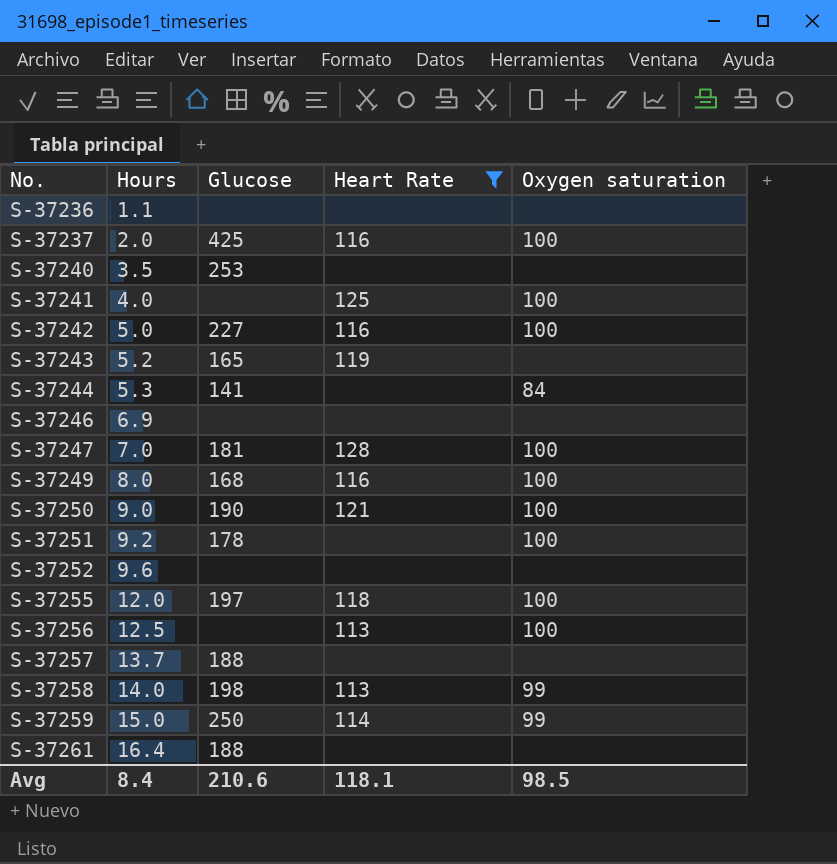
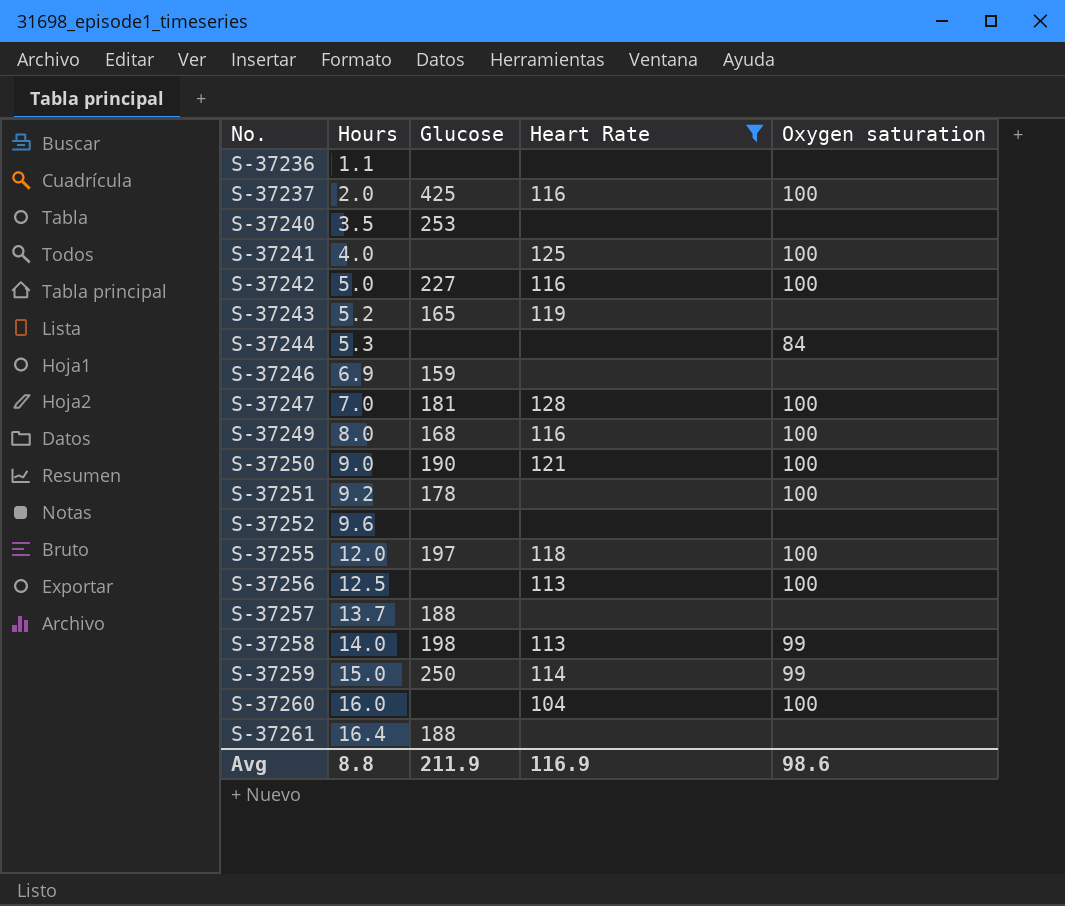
S-37244 | Glucose: 141 -> none
S-37246 | Glucose: none -> 159
row S-37260: none -> 16.0 | none | 104 | 100
Avg | Hours: 8.4 -> 8.8
Avg | Glucose: 210.6 -> 211.9
Avg | Heart Rate: 118.1 -> 116.9
Avg | Oxygen saturation: 98.5 -> 98.6

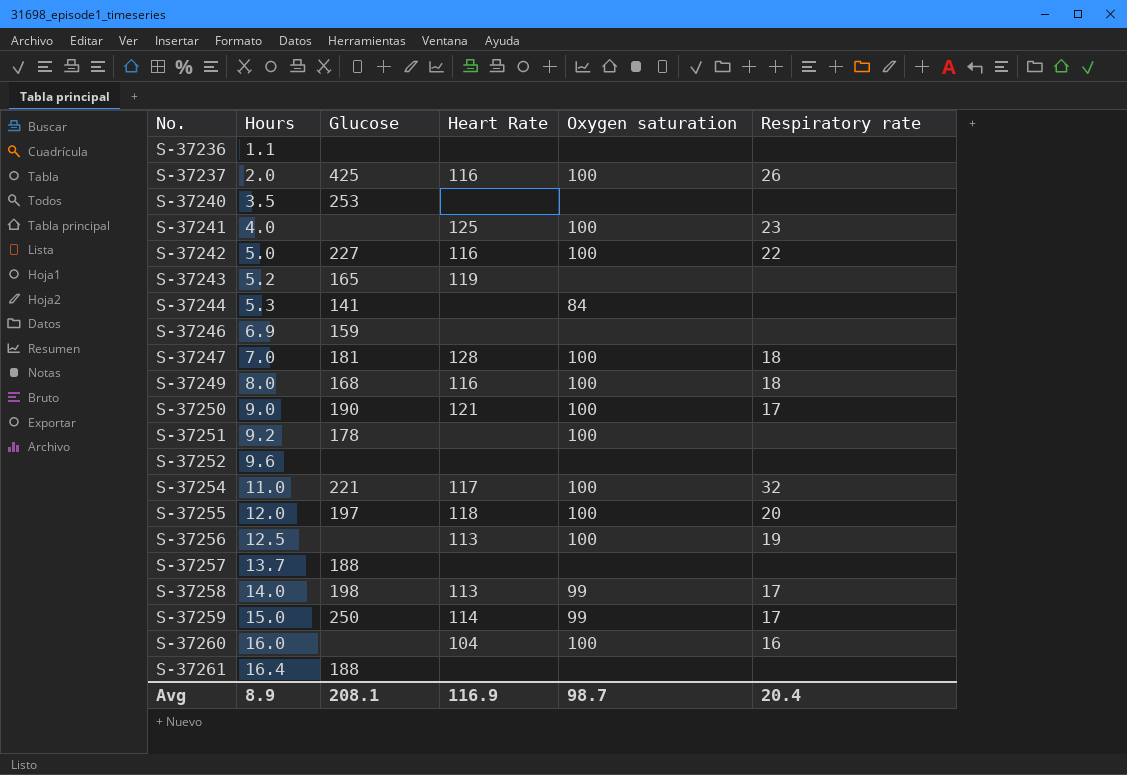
filter: Heart Rate != 117 -> none
column Respiratory rate | position: none -> 6
S-37244 | Glucose: none -> 141
Avg | Hours: 8.8 -> 8.9
Avg | Glucose: 211.9 -> 208.1
Avg | Oxygen saturation: 98.6 -> 98.7

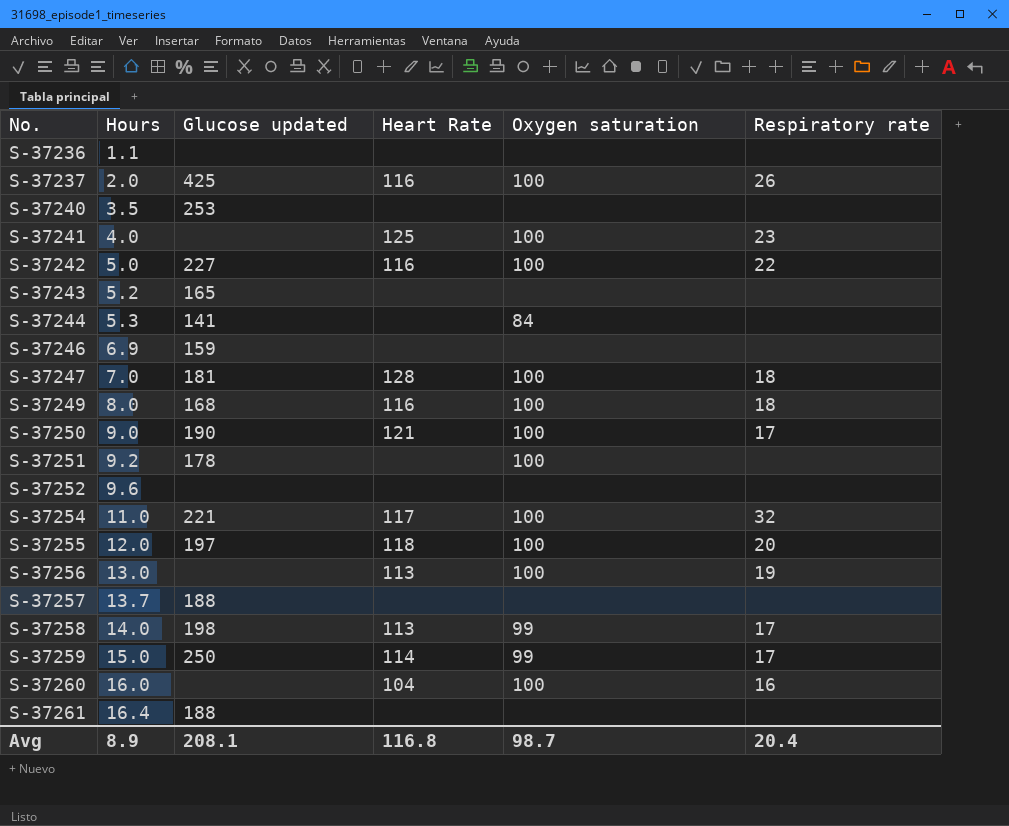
column name: Glucose -> Glucose updated
S-37243 | Heart Rate: 119 -> none
S-37256 | Hours: 12.5 -> 13.0
Avg | Heart Rate: 116.9 -> 116.8

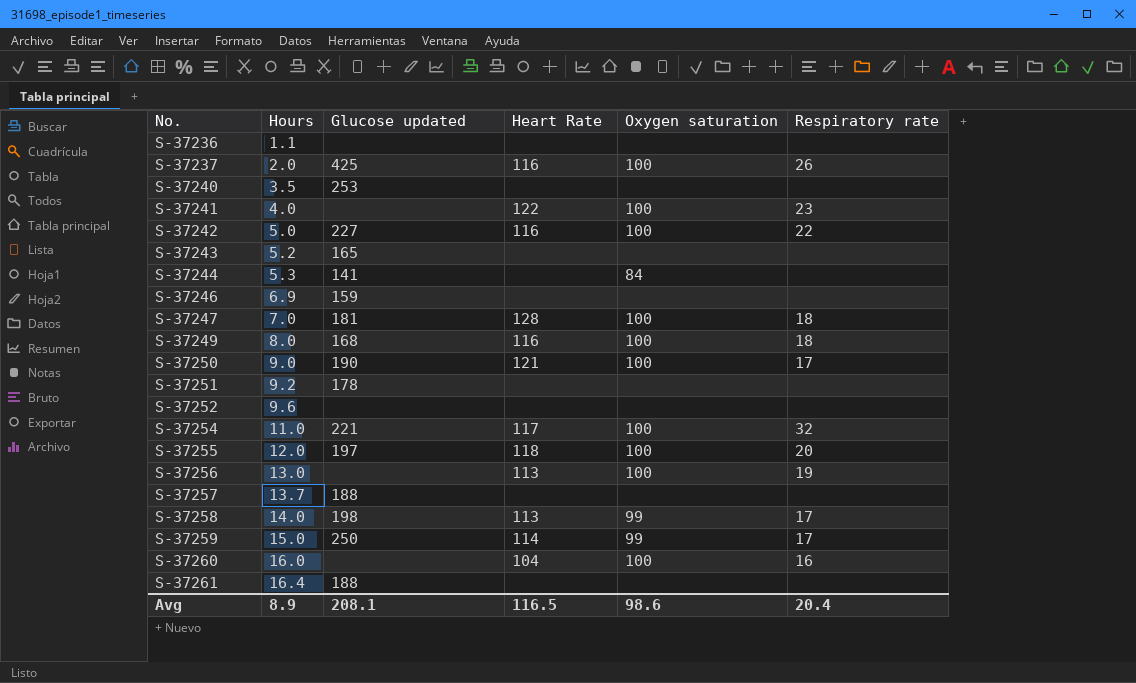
S-37241 | Heart Rate: 125 -> 122
S-37251 | Oxygen saturation: 100 -> none
Avg | Heart Rate: 116.8 -> 116.5
Avg | Oxygen saturation: 98.7 -> 98.6

